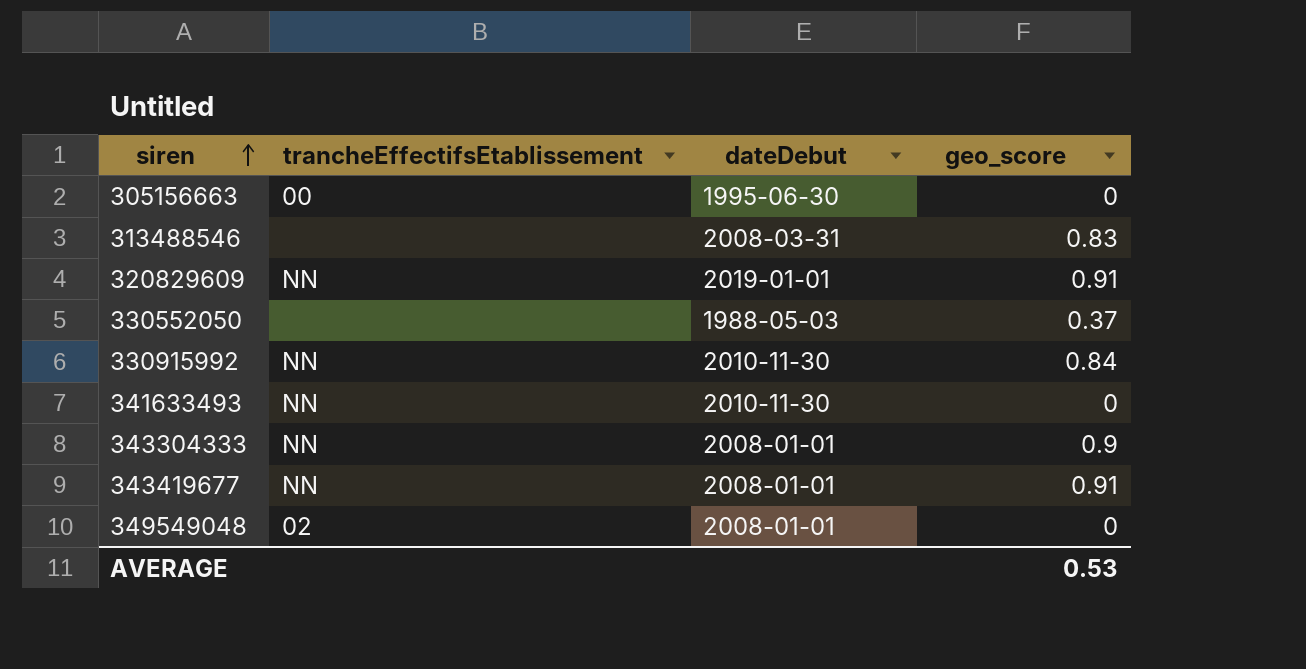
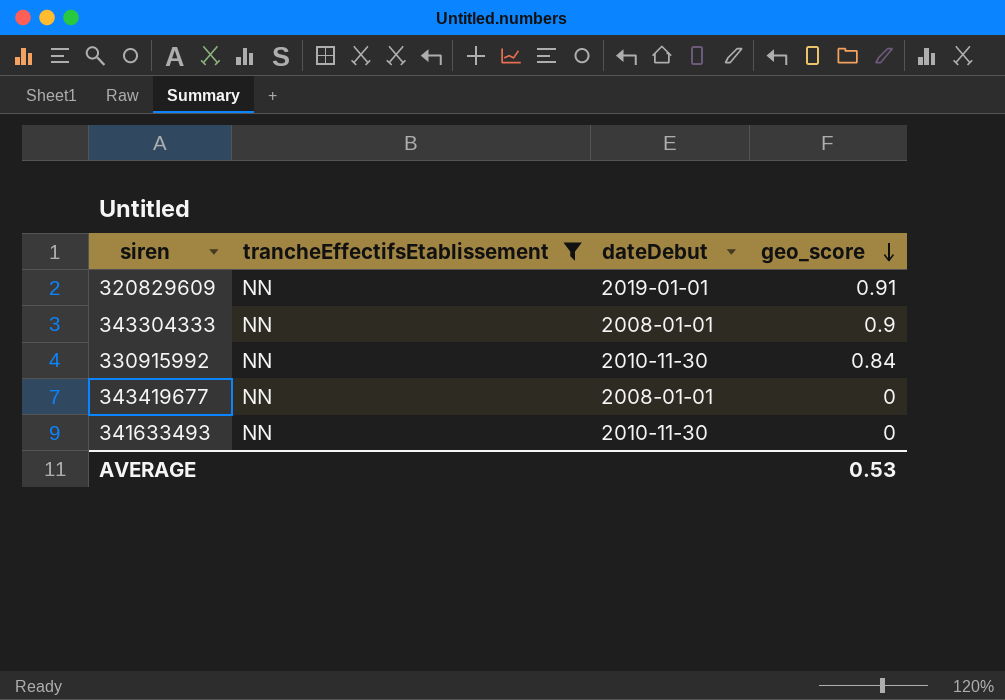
filter: none -> trancheEffectifsEtablissement = NN
row order: siren ascending -> geo_score descending
343419677 | geo_score: 0.91 -> 0

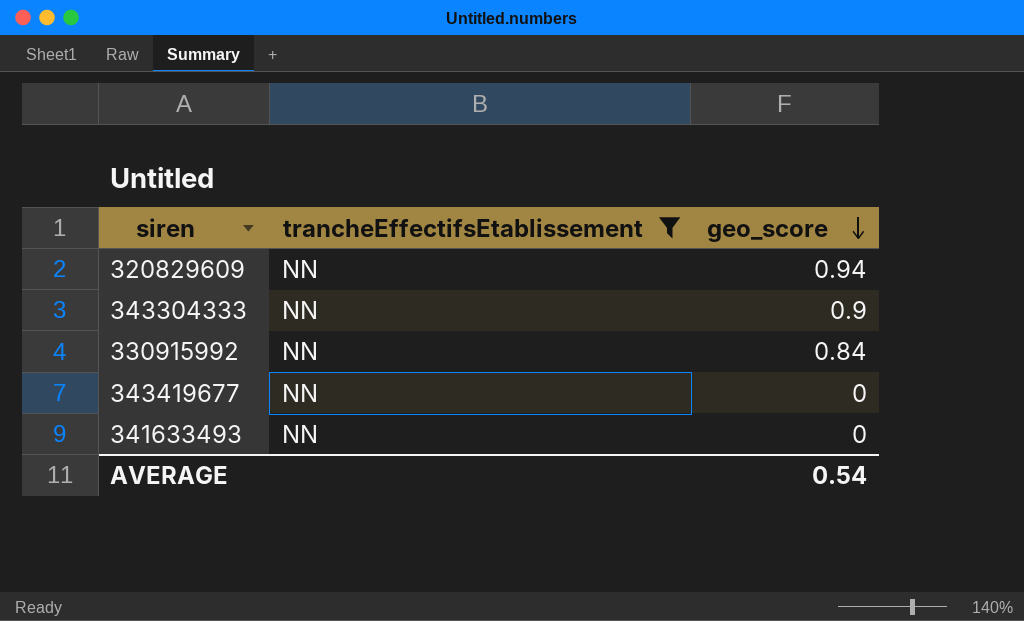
column dateDebut | position: 3 -> none
320829609 | geo_score: 0.91 -> 0.94
AVERAGE | geo_score: 0.53 -> 0.54

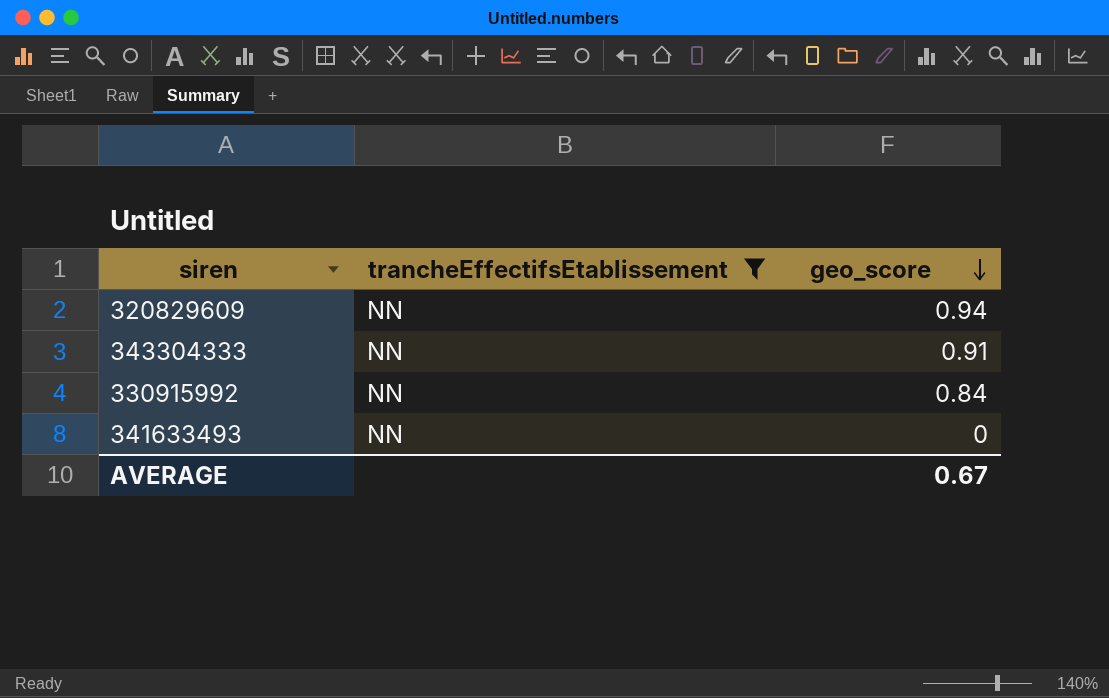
row 343419677: NN | 0 -> none
343304333 | geo_score: 0.9 -> 0.91
AVERAGE | geo_score: 0.54 -> 0.67

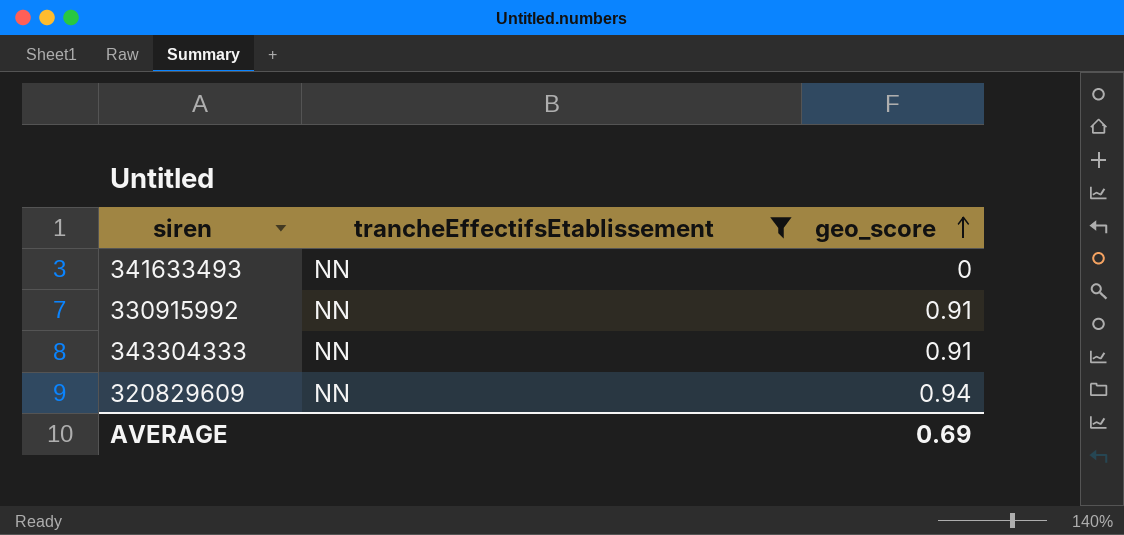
row order: geo_score descending -> geo_score ascending
330915992 | geo_score: 0.84 -> 0.91
AVERAGE | geo_score: 0.67 -> 0.69

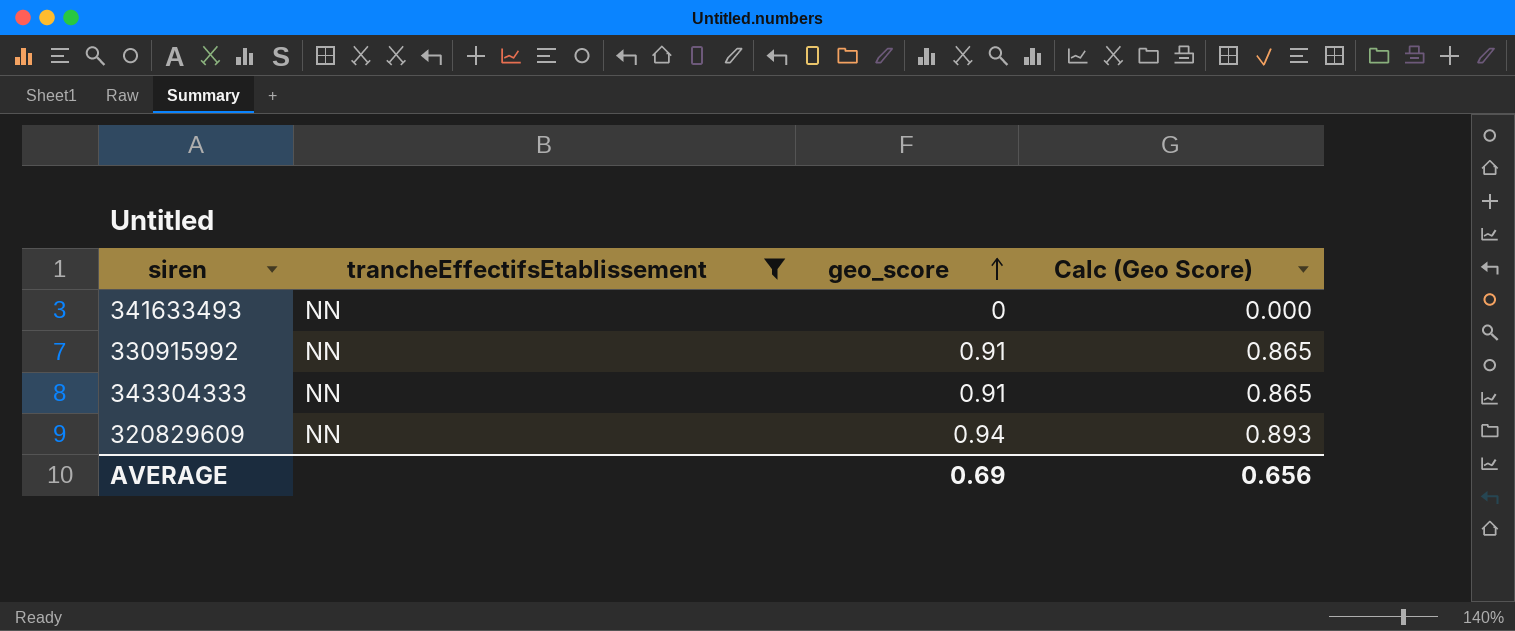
column Calc (Geo Score) | formula: none -> [geo_score] * 0.95

